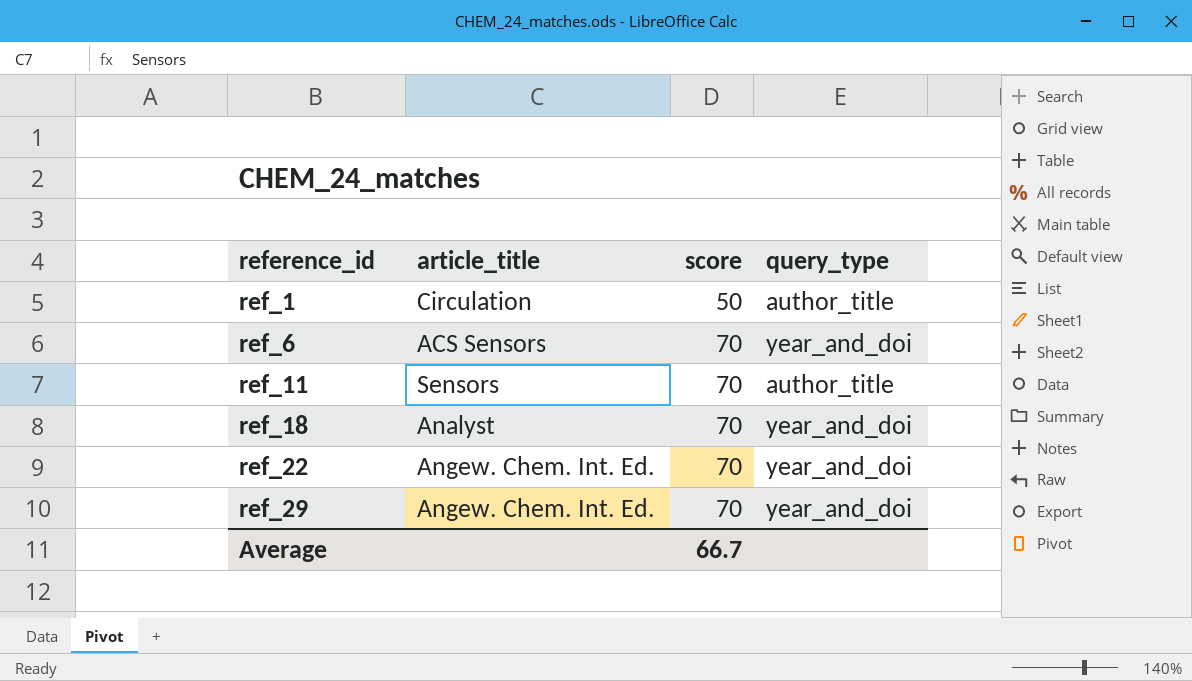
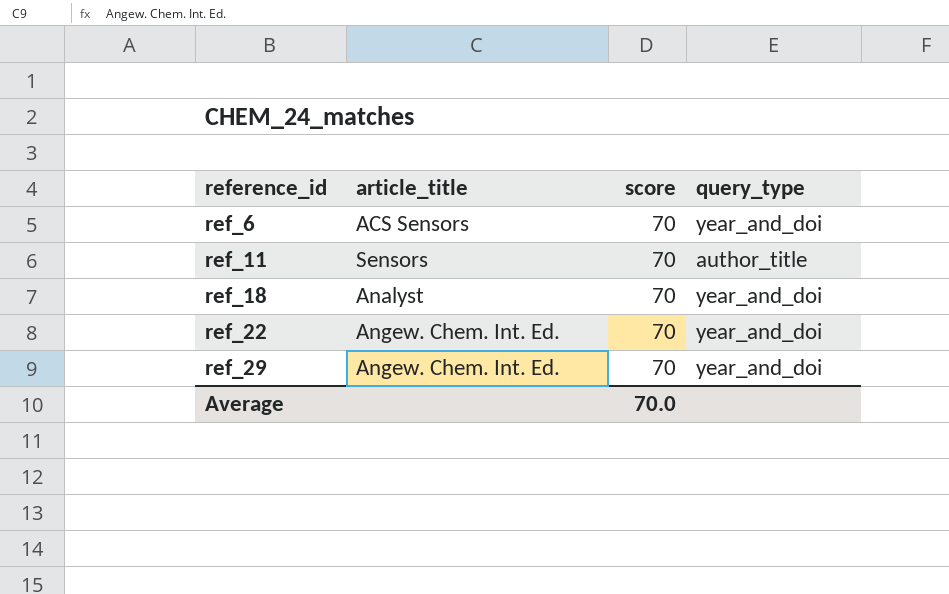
row ref_1: Circulation | 50 | author_title -> none
Average | score: 66.7 -> 70.0

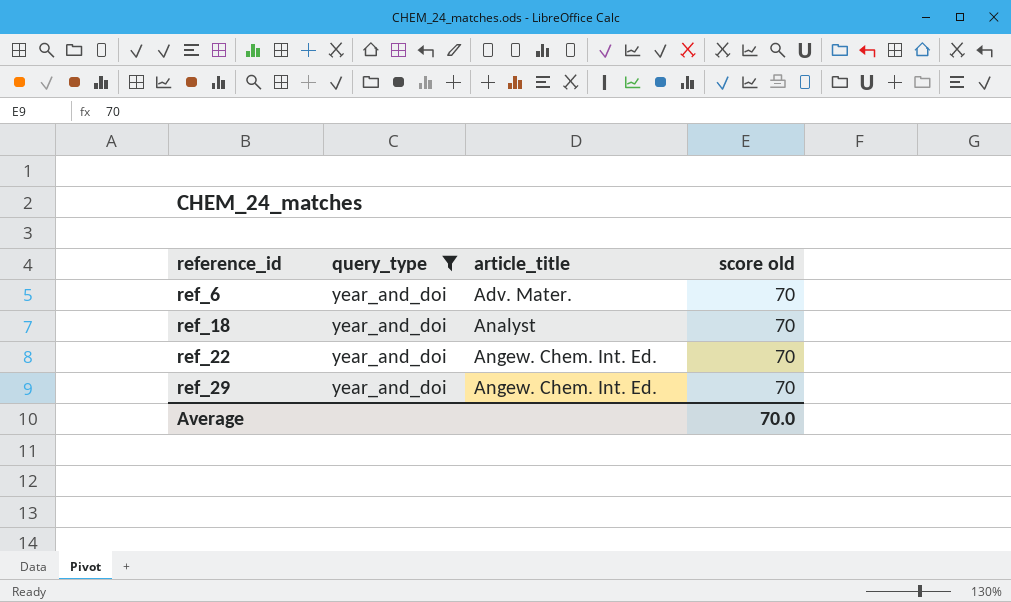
filter: none -> query_type = year_and_doi
column query_type | position: 4 -> 2
column name: score -> score old
ref_6 | article_title: ACS Sensors -> Adv. Mater.

